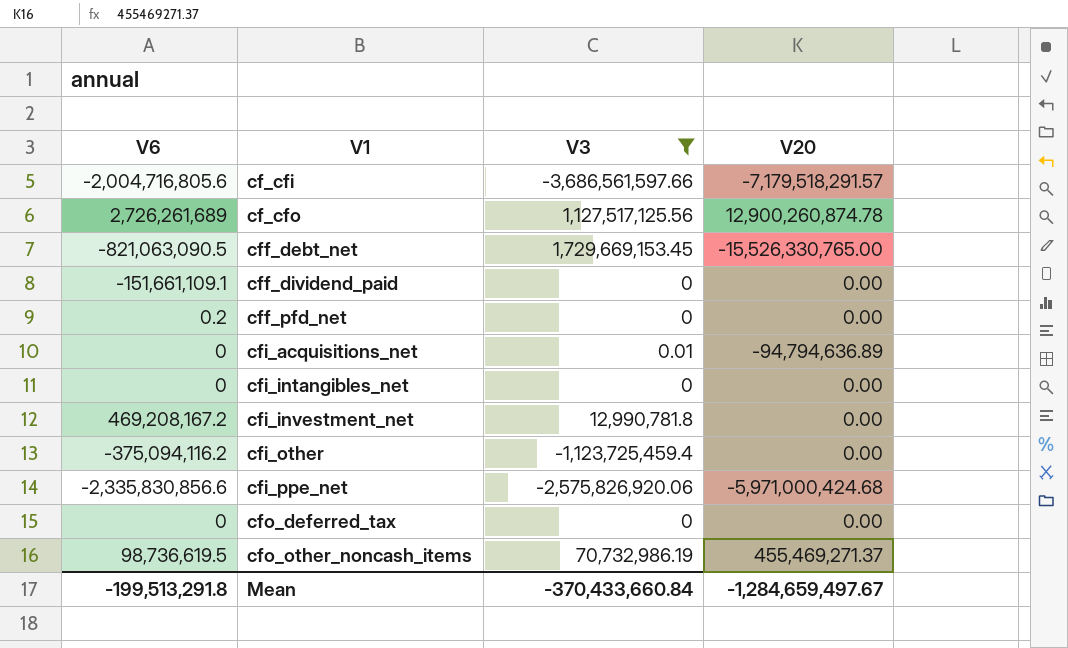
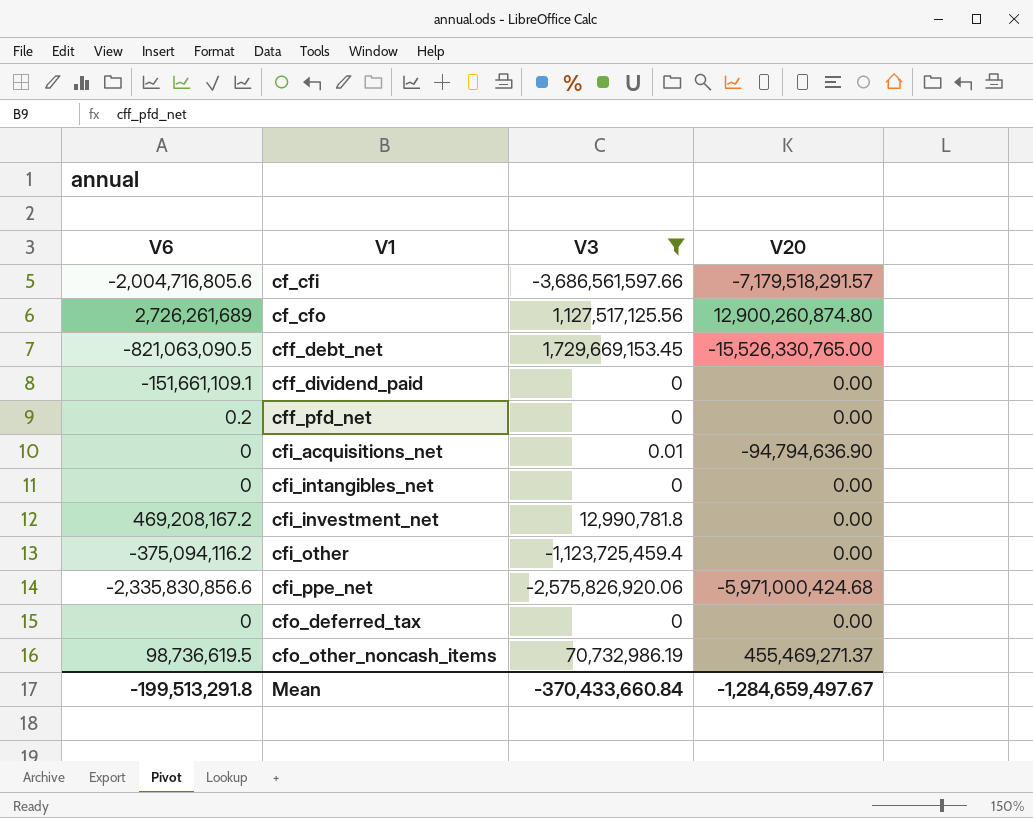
cf_cfo | V20: 12,900,260,874.78 -> 12,900,260,874.80
cfi_acquisitions_net | V20: -94,794,636.89 -> -94,794,636.90

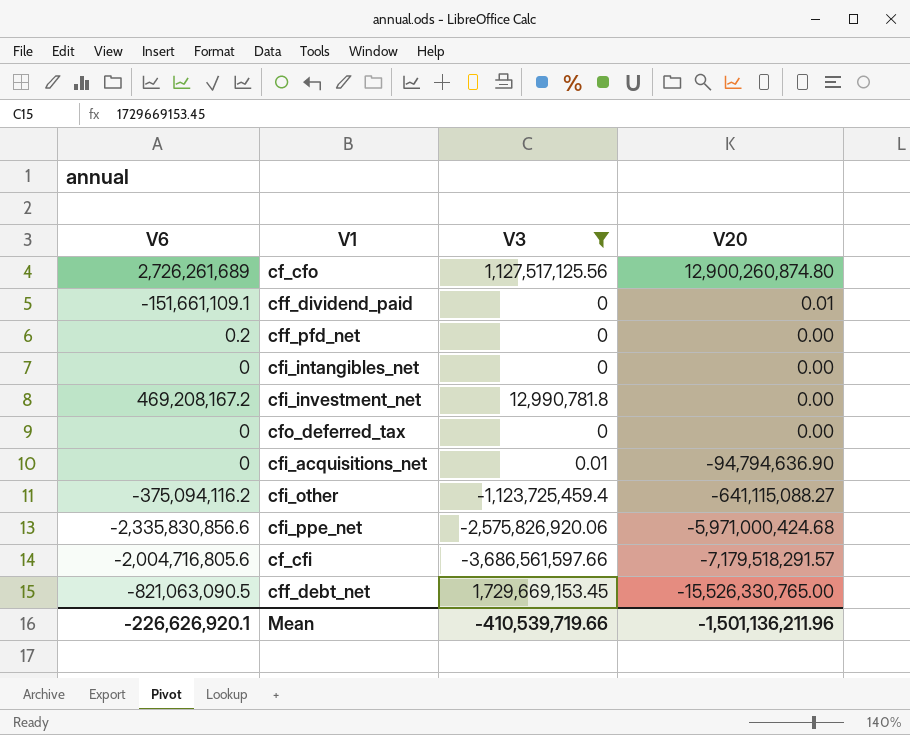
row order: V1 ascending -> V20 descending
row cfo_other_noncash_items: 98,736,619.5 | 70,732,986.19 | 455,469,271.37 -> none
cff_dividend_paid | V20: 0.00 -> 0.01
cfi_other | V20: 0.00 -> -641,115,088.27
Mean | V6: -199,513,291.8 -> -226,626,920.1
Mean | V3: -370,433,660.84 -> -410,539,719.66
Mean | V20: -1,284,659,497.67 -> -1,501,136,211.96

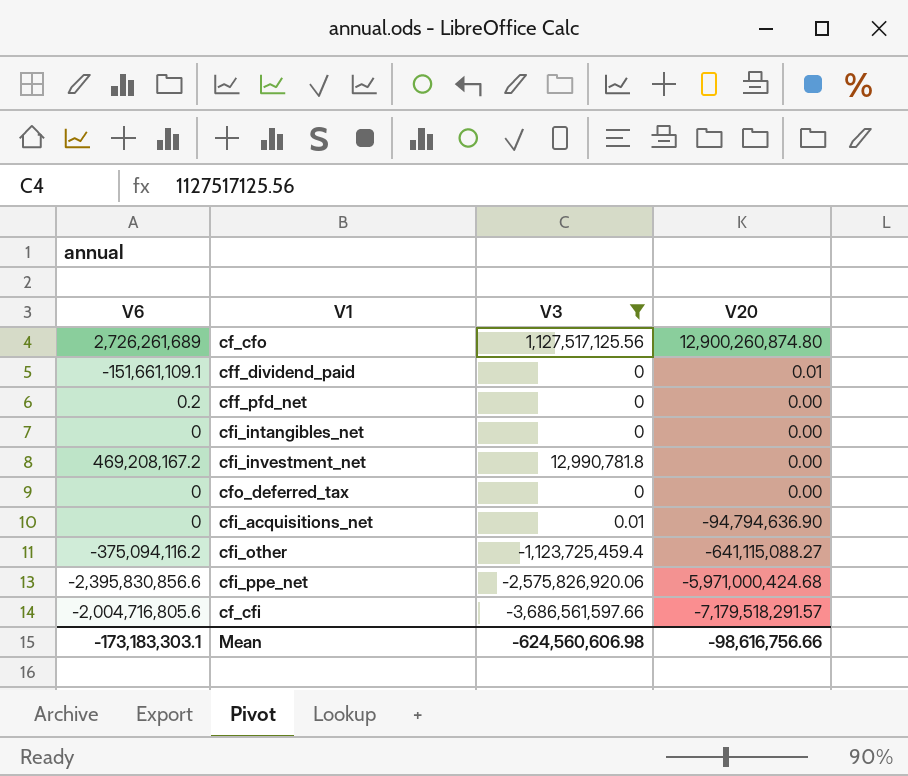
row cff_debt_net: -821,063,090.5 | 1,729,669,153.45 | -15,526,330,765.00 -> none
cfi_ppe_net | V6: -2,335,830,856.6 -> -2,395,830,856.6
Mean | V6: -226,626,920.1 -> -173,183,303.1
Mean | V3: -410,539,719.66 -> -624,560,606.98
Mean | V20: -1,501,136,211.96 -> -98,616,756.66

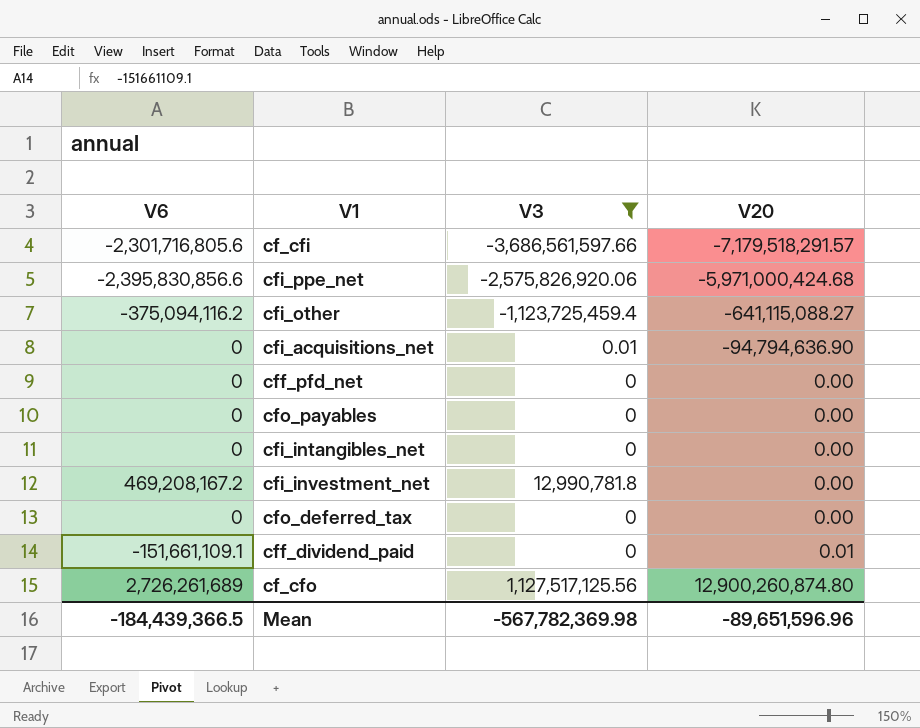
row order: V20 descending -> V20 ascending
cf_cfi | V6: -2,004,716,805.6 -> -2,301,716,805.6
cff_pfd_net | V6: 0.2 -> 0
row cfo_payables: none -> 0 | 0 | 0.00
Mean | V6: -173,183,303.1 -> -184,439,366.5
Mean | V3: -624,560,606.98 -> -567,782,369.98
Mean | V20: -98,616,756.66 -> -89,651,596.96

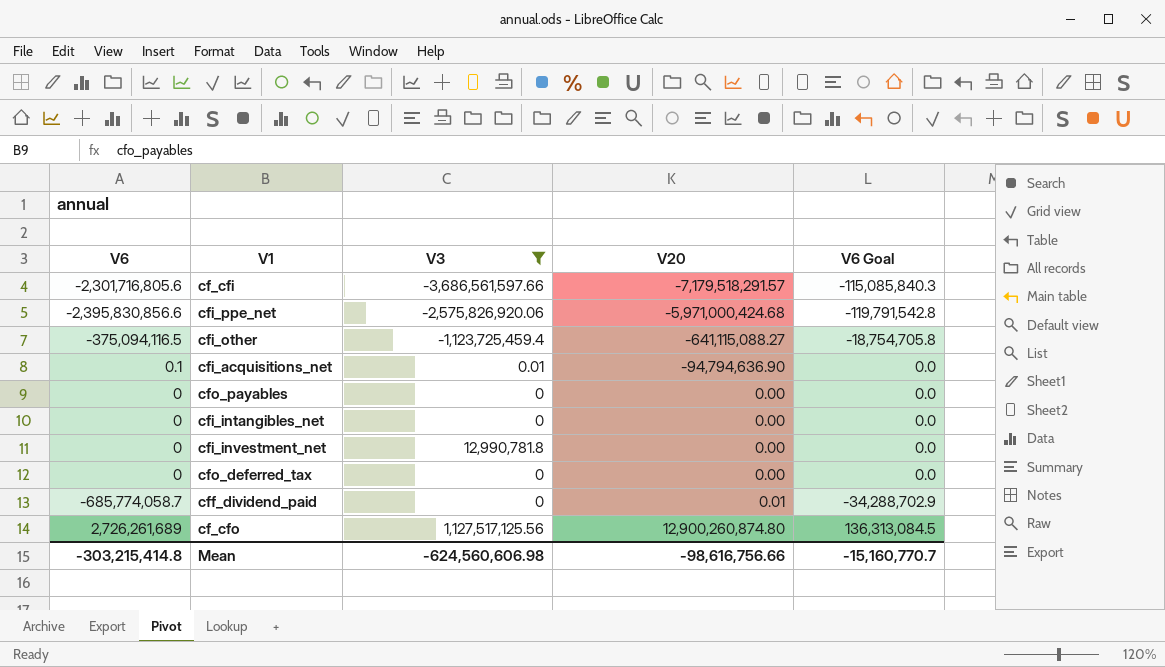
column V6 Goal | formula: none -> [V6] * 0.05
row cff_pfd_net: 0 | 0 | 0.00 -> none
cfi_other | V6: -375,094,116.2 -> -375,094,116.5
cfi_acquisitions_net | V6: 0 -> 0.1
cfi_investment_net | V6: 469,208,167.2 -> 0
cff_dividend_paid | V6: -151,661,109.1 -> -685,774,058.7
Mean | V6: -184,439,366.5 -> -303,215,414.8
Mean | V3: -567,782,369.98 -> -624,560,606.98
Mean | V20: -89,651,596.96 -> -98,616,756.66

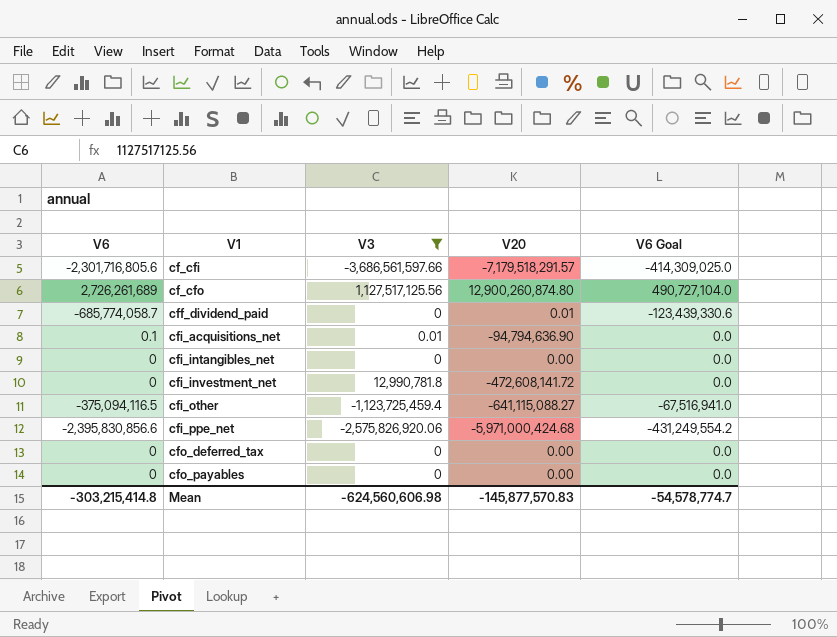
row order: V20 ascending -> V1 ascending
column V6 Goal | formula: [V6] * 0.05 -> [V6] * 0.18
cfi_investment_net | V20: 0.00 -> -472,608,141.72
Mean | V20: -98,616,756.66 -> -145,877,570.83
Mean | V6 Goal: -15,160,770.7 -> -54,578,774.7

